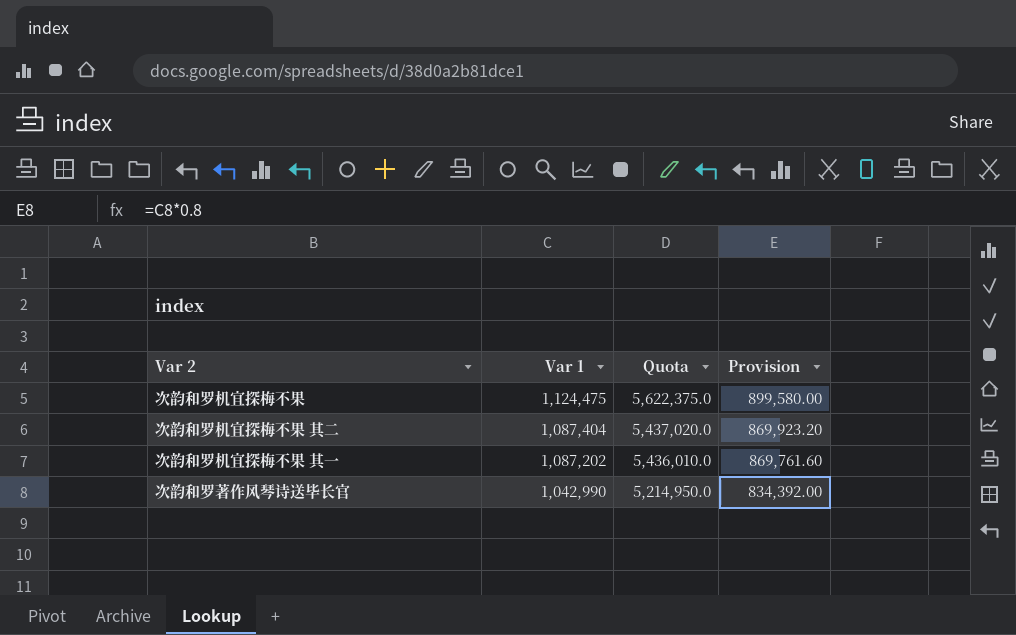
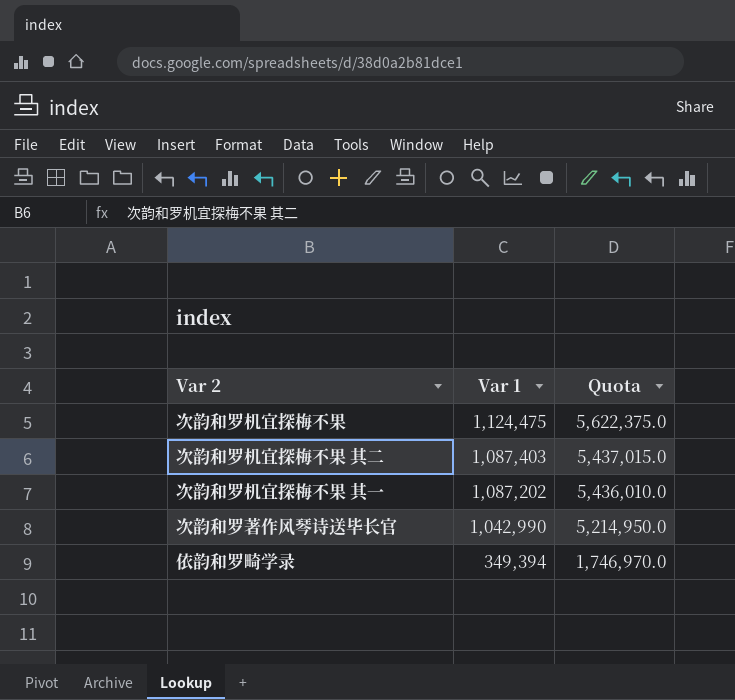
column Provision | formula: [Var 1] * 0.8 -> none
次韵和罗机宜探梅不果 其二 | Var 1: 1,087,404 -> 1,087,403
次韵和罗机宜探梅不果 其二 | Quota: 5,437,020.0 -> 5,437,015.0
row 依韵和罗畸学录: none -> 349,394 | 1,746,970.0

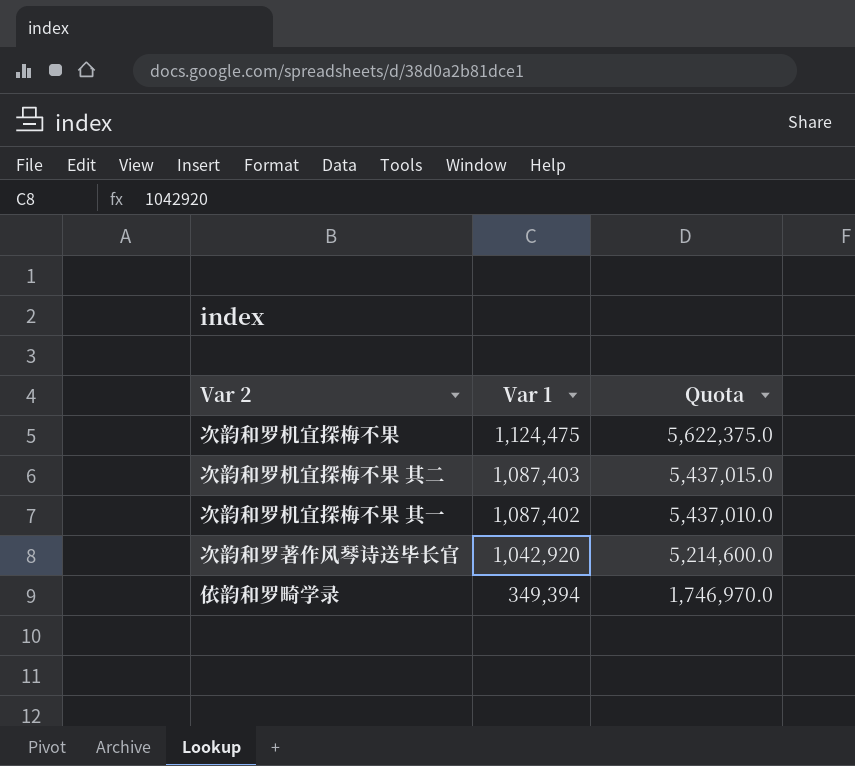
次韵和罗机宜探梅不果 其一 | Var 1: 1,087,202 -> 1,087,402
次韵和罗机宜探梅不果 其一 | Quota: 5,436,010.0 -> 5,437,010.0
次韵和罗著作风琴诗送毕长官 | Var 1: 1,042,990 -> 1,042,920
次韵和罗著作风琴诗送毕长官 | Quota: 5,214,950.0 -> 5,214,600.0

